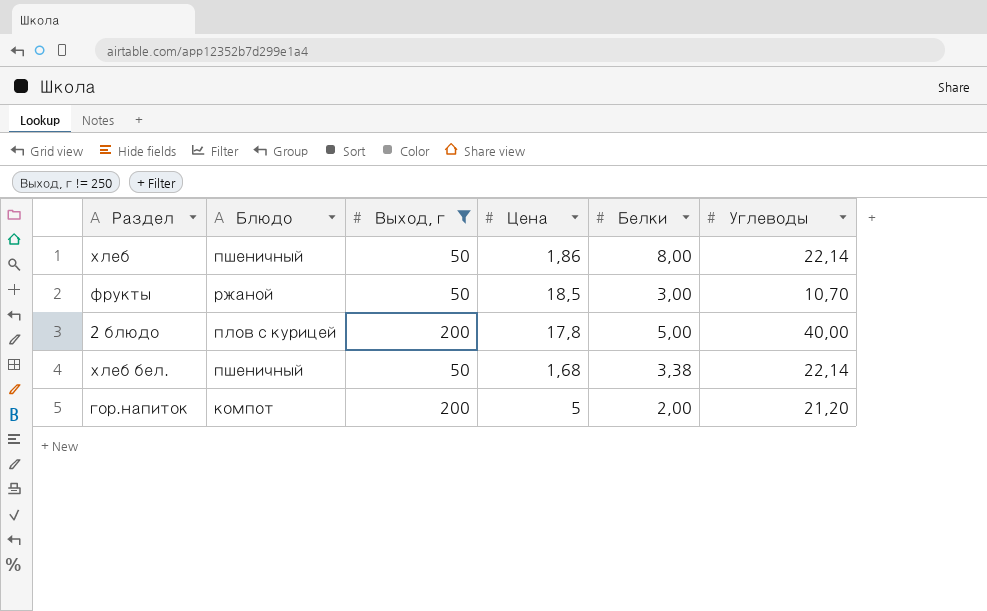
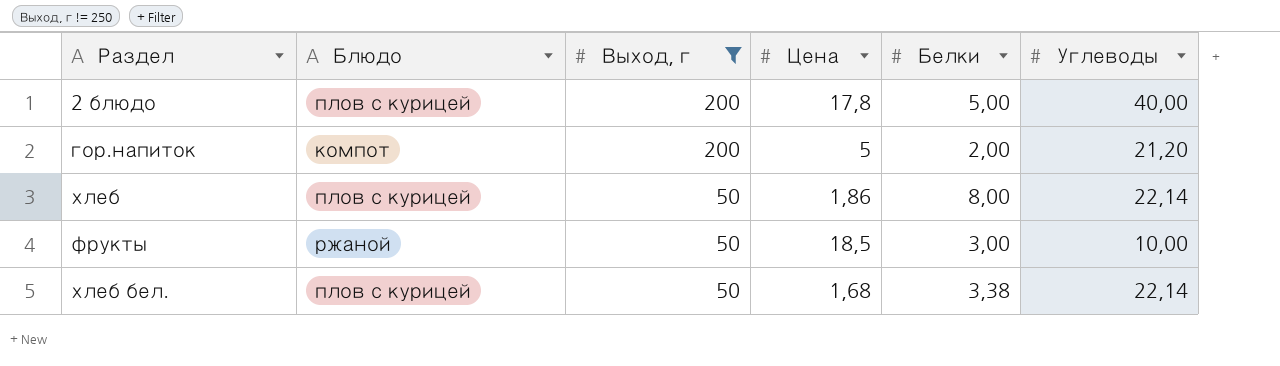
row order: none -> Выход, г descending
хлеб | Блюдо: пшеничный -> плов с курицей
фрукты | Углеводы: 10,70 -> 10,00
хлеб бел. | Блюдо: пшеничный -> плов с курицей

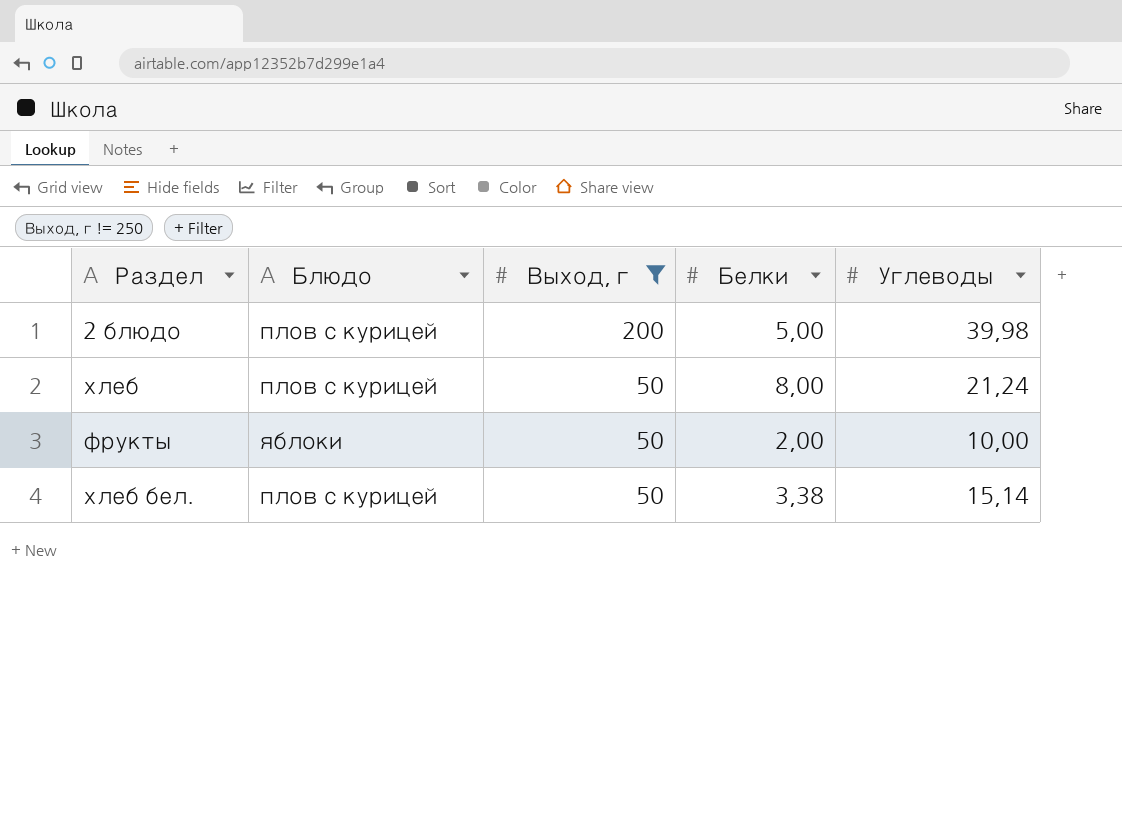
column Цена | position: 4 -> none
row гор.напиток: компот | 200 | 5 | 2,00 | 21,20 -> none
2 блюдо | Углеводы: 40,00 -> 39,98
хлеб | Углеводы: 22,14 -> 21,24
фрукты | Блюдо: ржаной -> яблоки
фрукты | Белки: 3,00 -> 2,00
хлеб бел. | Углеводы: 22,14 -> 15,14

